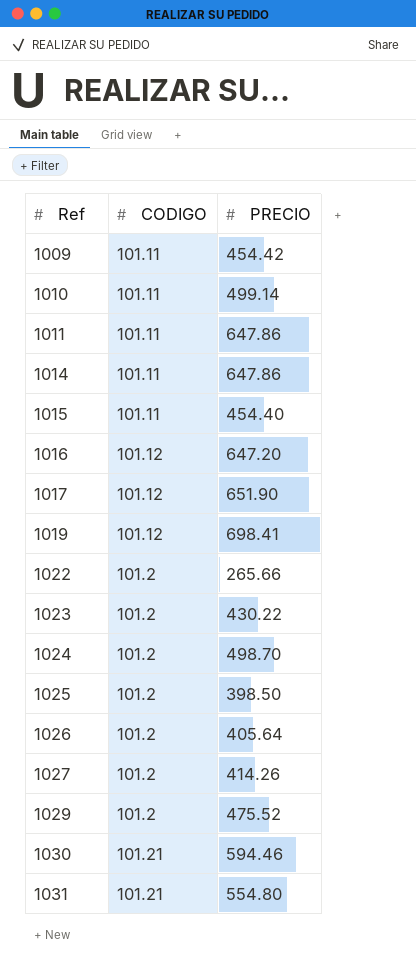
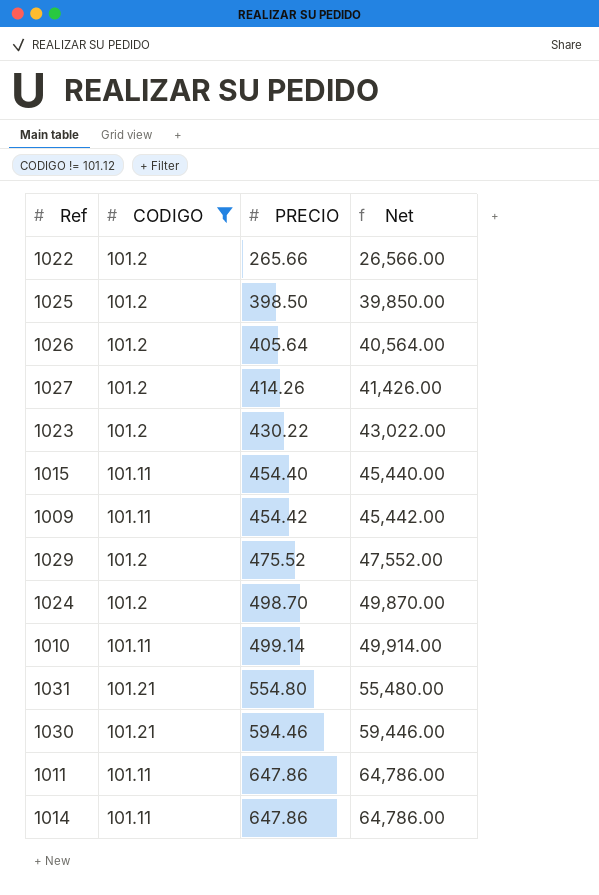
filter: none -> CODIGO != 101.12
row order: Ref ascending -> PRECIO ascending
column Net | formula: none -> [PRECIO] * 100

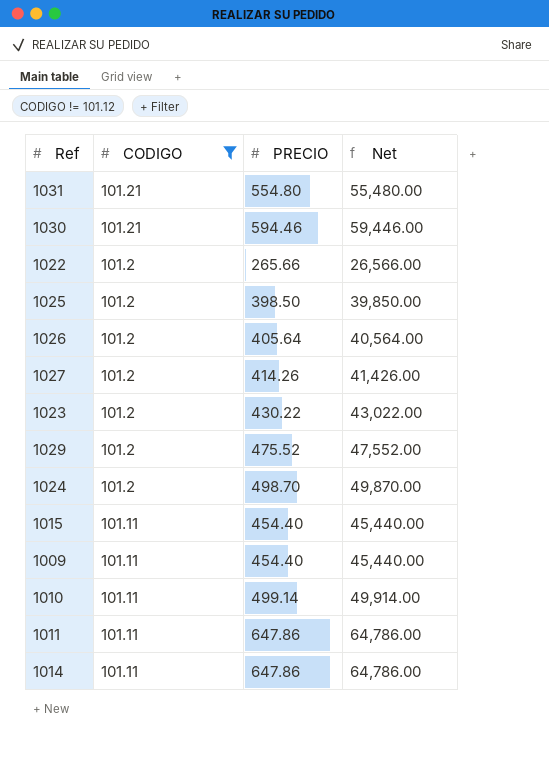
row order: PRECIO ascending -> CODIGO descending
1009 | PRECIO: 454.42 -> 454.40
1009 | Net: 45,442.00 -> 45,440.00

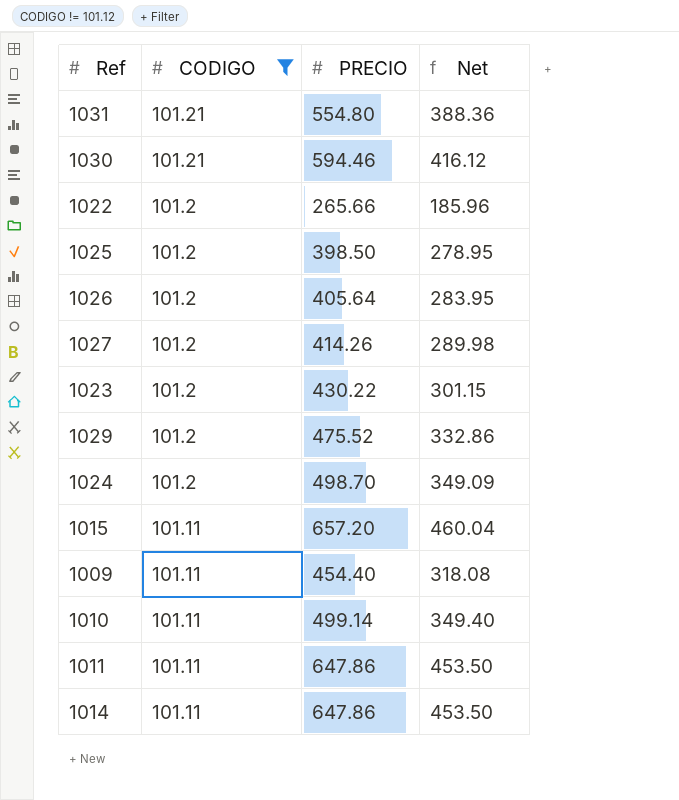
column Net | formula: [PRECIO] * 100 -> [PRECIO] * 0.7
1015 | PRECIO: 454.40 -> 657.20

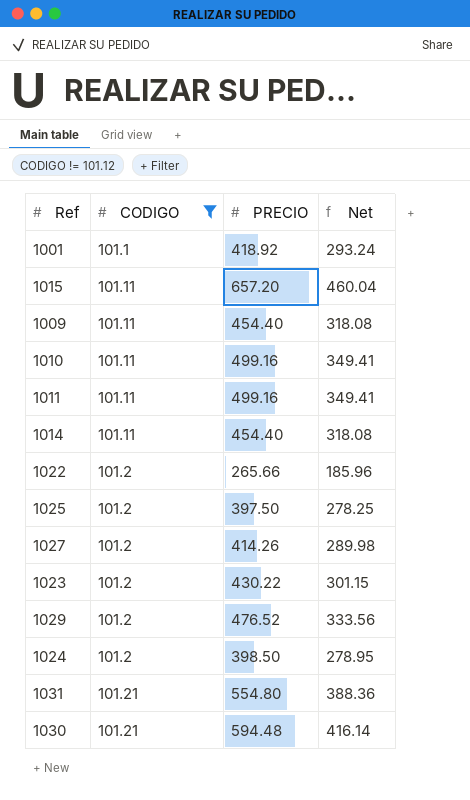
row order: CODIGO descending -> CODIGO ascending
row 1026: 101.2 | 405.64 | 283.95 -> none
row 1001: none -> 101.1 | 418.92 | 293.24
1010 | PRECIO: 499.14 -> 499.16
1010 | Net: 349.40 -> 349.41
1011 | PRECIO: 647.86 -> 499.16
1011 | Net: 453.50 -> 349.41
1014 | PRECIO: 647.86 -> 454.40
1014 | Net: 453.50 -> 318.08
1025 | PRECIO: 398.50 -> 397.50
1025 | Net: 278.95 -> 278.25
1029 | PRECIO: 475.52 -> 476.52
1029 | Net: 332.86 -> 333.56
1024 | PRECIO: 498.70 -> 398.50
1024 | Net: 349.09 -> 278.95
1030 | PRECIO: 594.46 -> 594.48
1030 | Net: 416.12 -> 416.14

